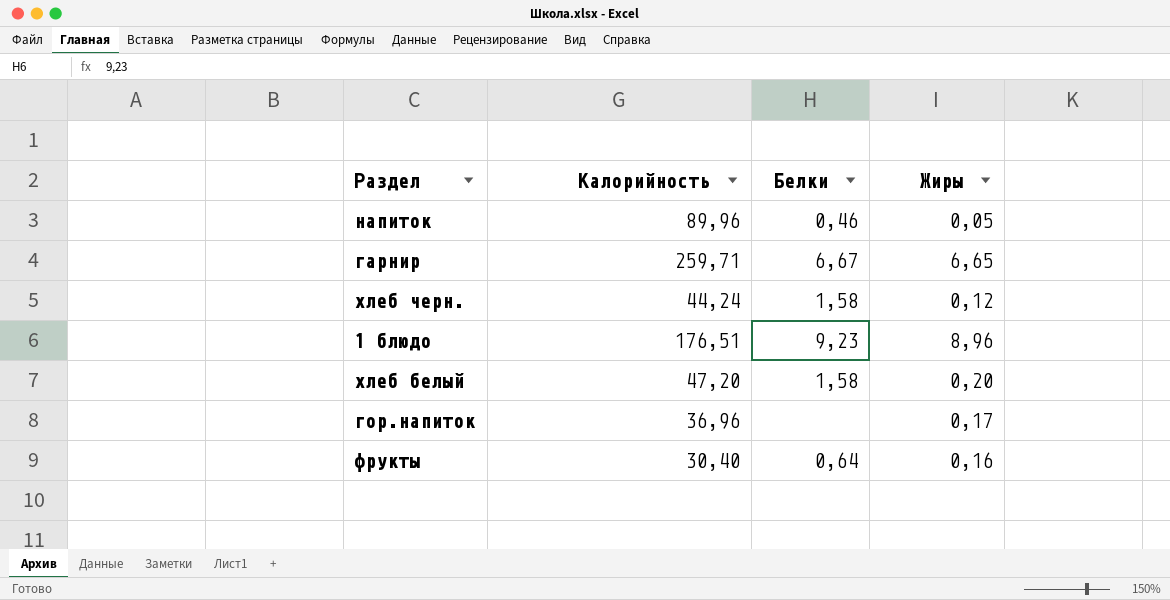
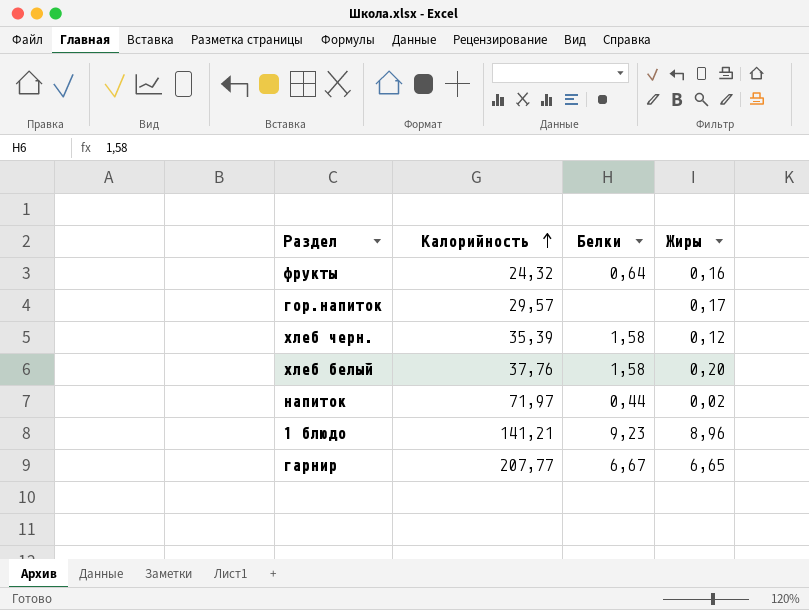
row order: none -> Калорийность ascending
фрукты | Калорийность: 30,40 -> 24,32
гор.напиток | Калорийность: 36,96 -> 29,57
хлеб черн. | Калорийность: 44,24 -> 35,39
хлеб белый | Калорийность: 47,20 -> 37,76
напиток | Калорийность: 89,96 -> 71,97
напиток | Белки: 0,46 -> 0,44
напиток | Жиры: 0,05 -> 0,02
1 блюдо | Калорийность: 176,51 -> 141,21
гарнир | Калорийность: 259,71 -> 207,77

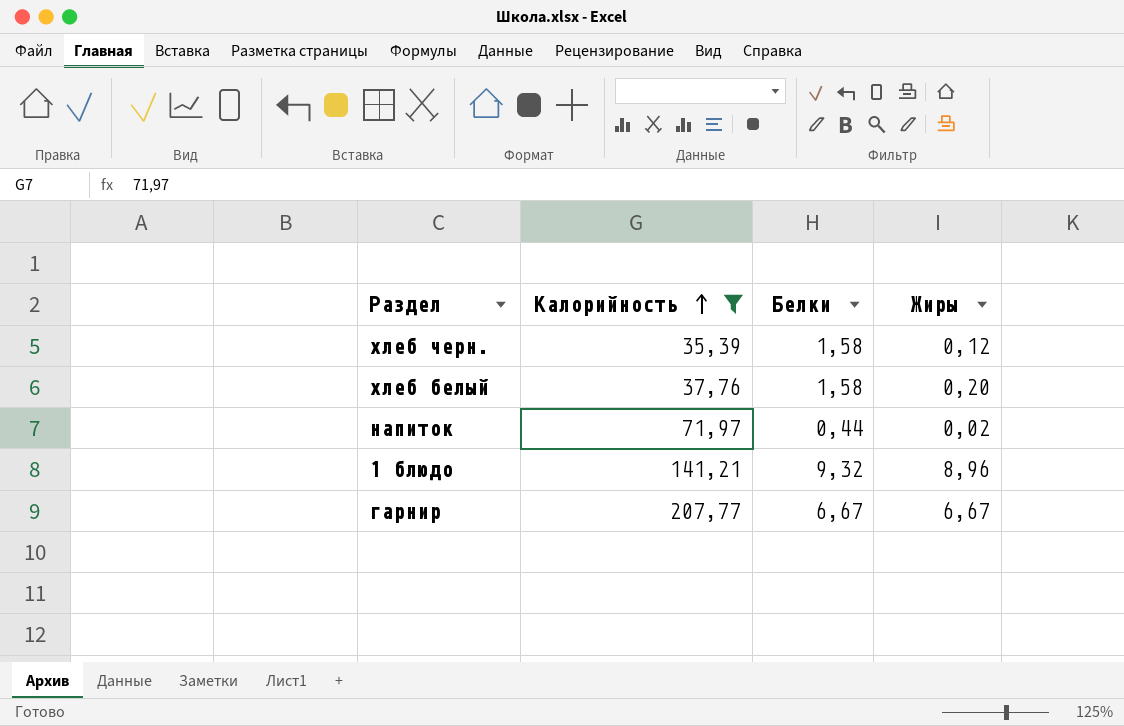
filter: none -> Калорийность >= 35,39
1 блюдо | Белки: 9,23 -> 9,32
гарнир | Жиры: 6,65 -> 6,67

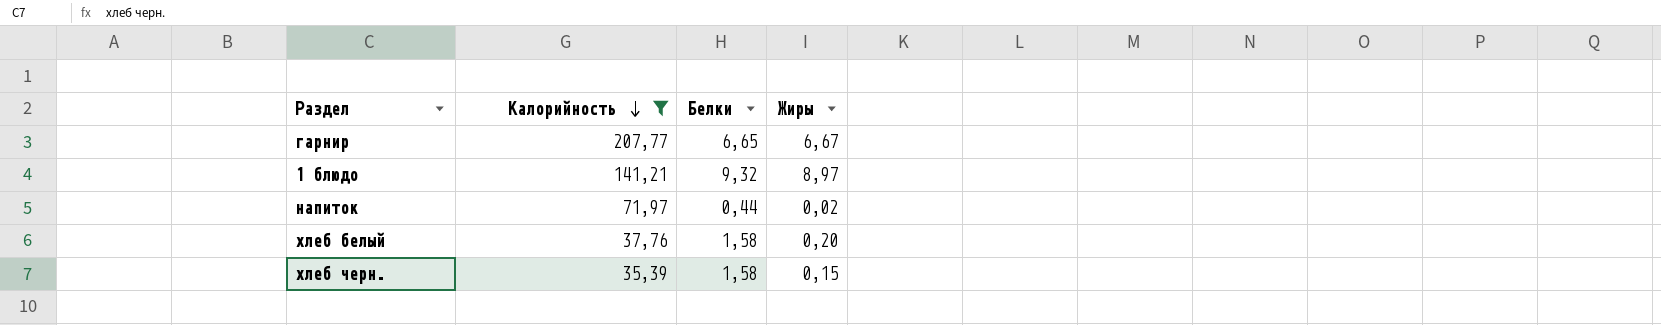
row order: Калорийность ascending -> Калорийность descending
гарнир | Белки: 6,67 -> 6,65
1 блюдо | Жиры: 8,96 -> 8,97
хлеб черн. | Жиры: 0,12 -> 0,15

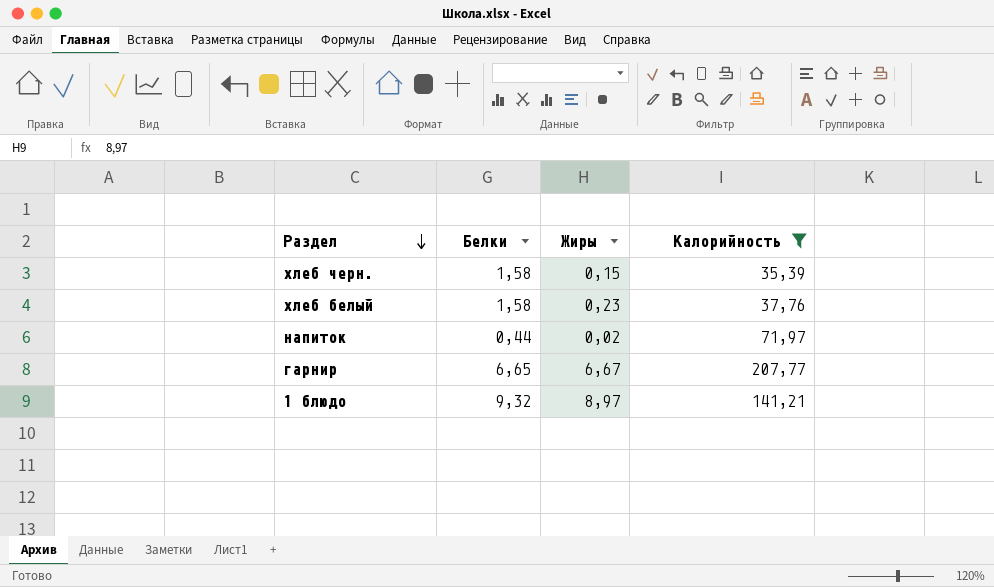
row order: Калорийность descending -> Раздел descending
column Калорийность | position: 2 -> 4
хлеб белый | Жиры: 0,20 -> 0,23

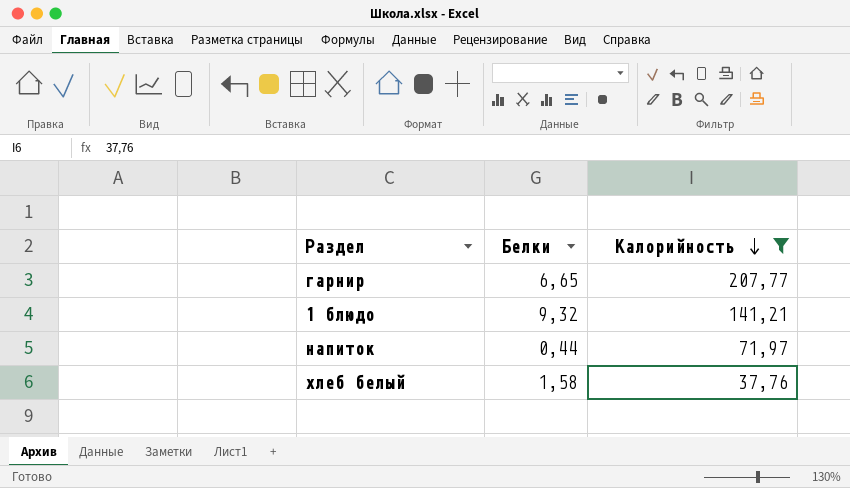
row order: Раздел descending -> Калорийность descending
column Жиры | position: 3 -> none
row хлеб черн.: 1,58 | 0,15 | 35,39 -> none

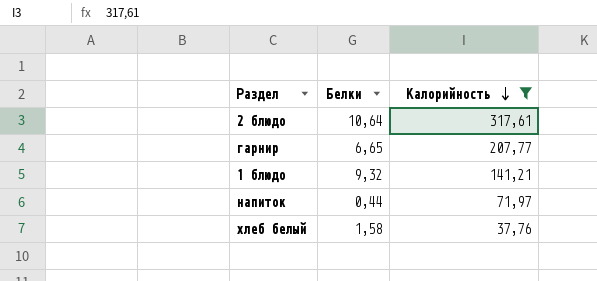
row 2 блюдо: none -> 10,64 | 317,61

